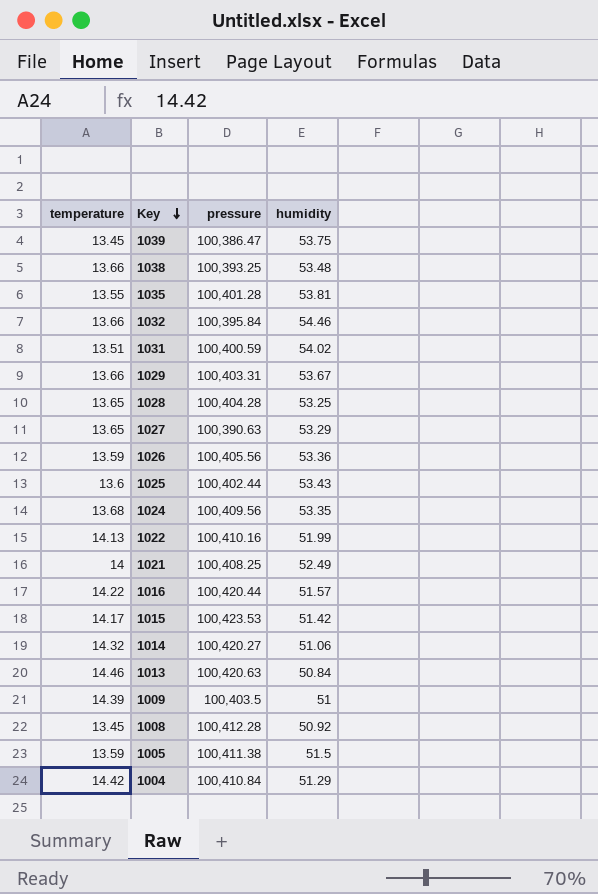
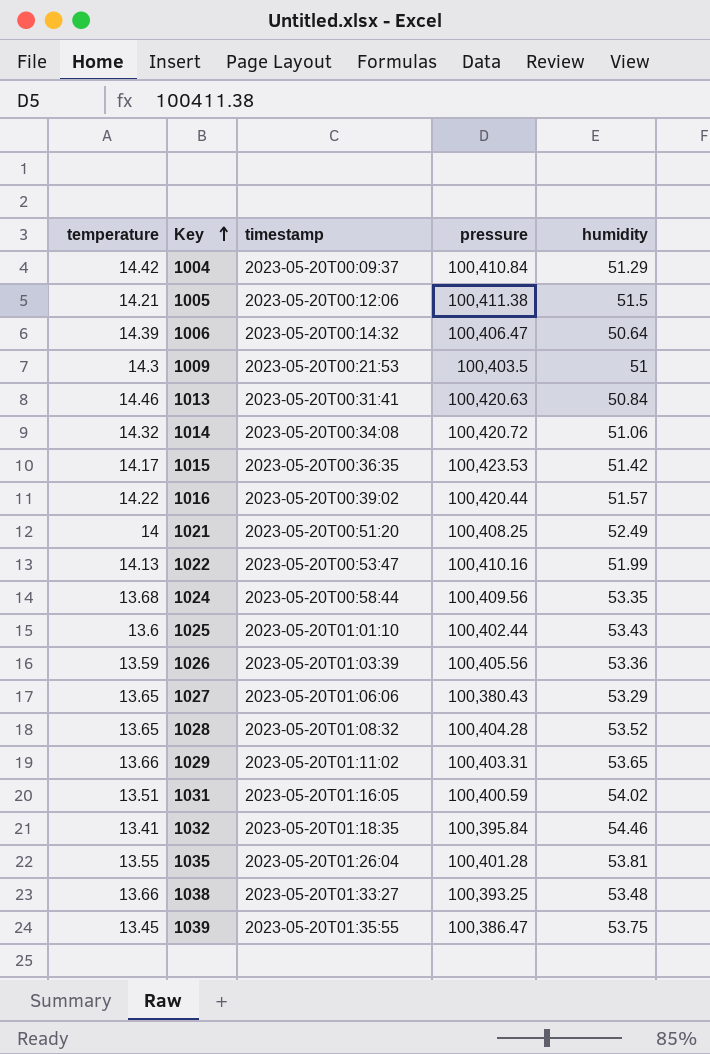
row order: Key descending -> Key ascending
column timestamp | position: none -> 3
row 1008: 13.45 | 100,412.28 | 50.92 -> none
1005 | temperature: 13.59 -> 14.21
row 1006: none -> 14.39 | 2023-05-20T00:14:32 | 100,406.47 | 50.64
1009 | temperature: 14.39 -> 14.3
1014 | pressure: 100,420.27 -> 100,420.72
1027 | pressure: 100,390.63 -> 100,380.43
1028 | humidity: 53.25 -> 53.52
1029 | humidity: 53.67 -> 53.65
1032 | temperature: 13.66 -> 13.41

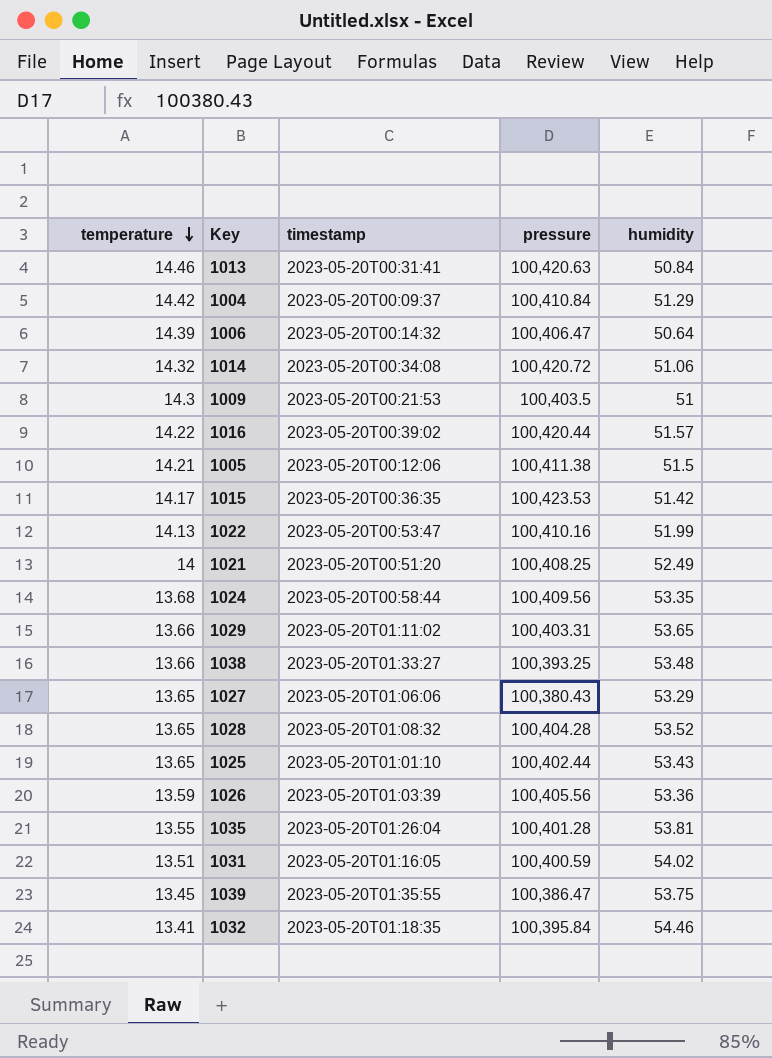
row order: Key ascending -> temperature descending
1025 | temperature: 13.6 -> 13.65

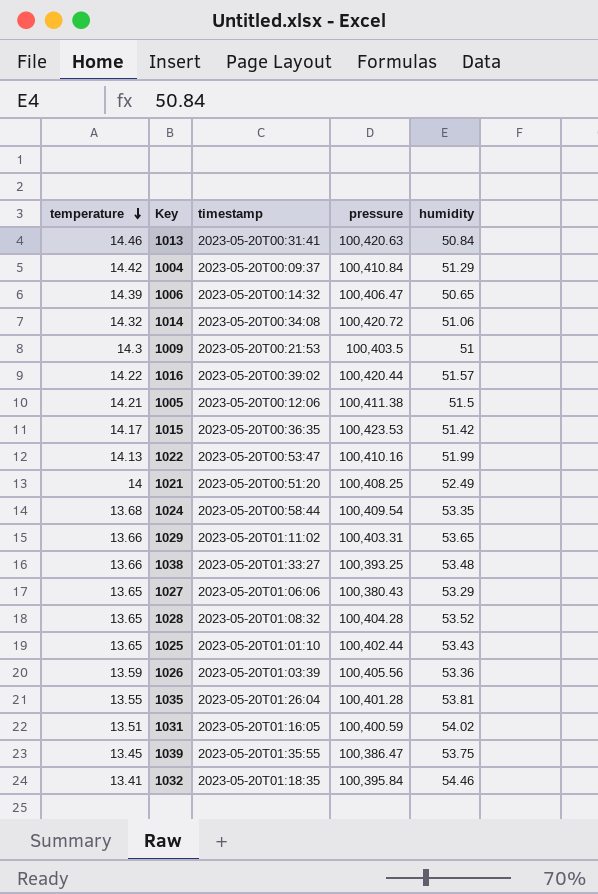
1006 | humidity: 50.64 -> 50.65
1024 | pressure: 100,409.56 -> 100,409.54

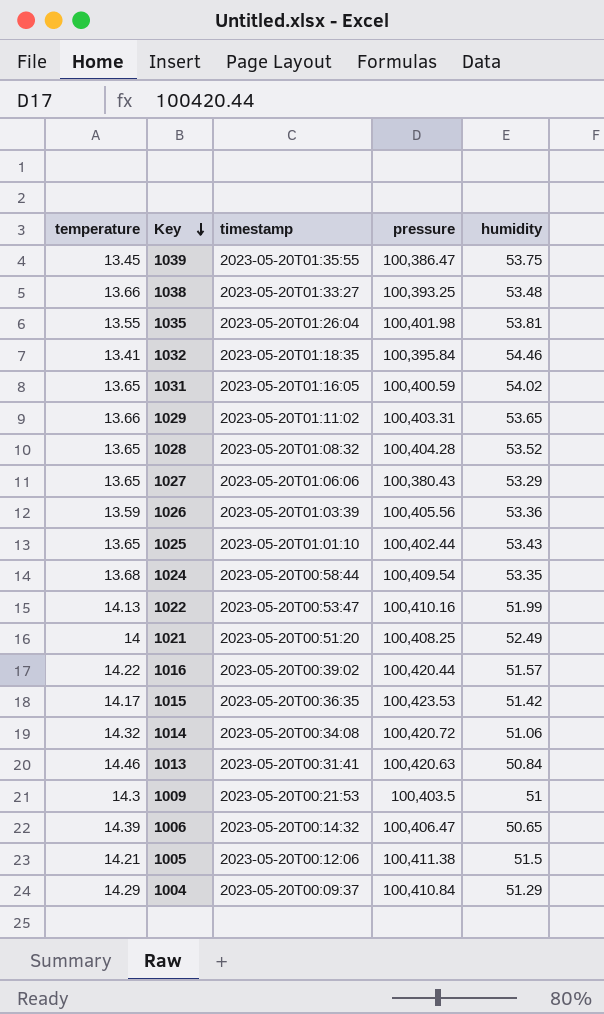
row order: temperature descending -> Key descending
1035 | pressure: 100,401.28 -> 100,401.98
1031 | temperature: 13.51 -> 13.65
1004 | temperature: 14.42 -> 14.29

